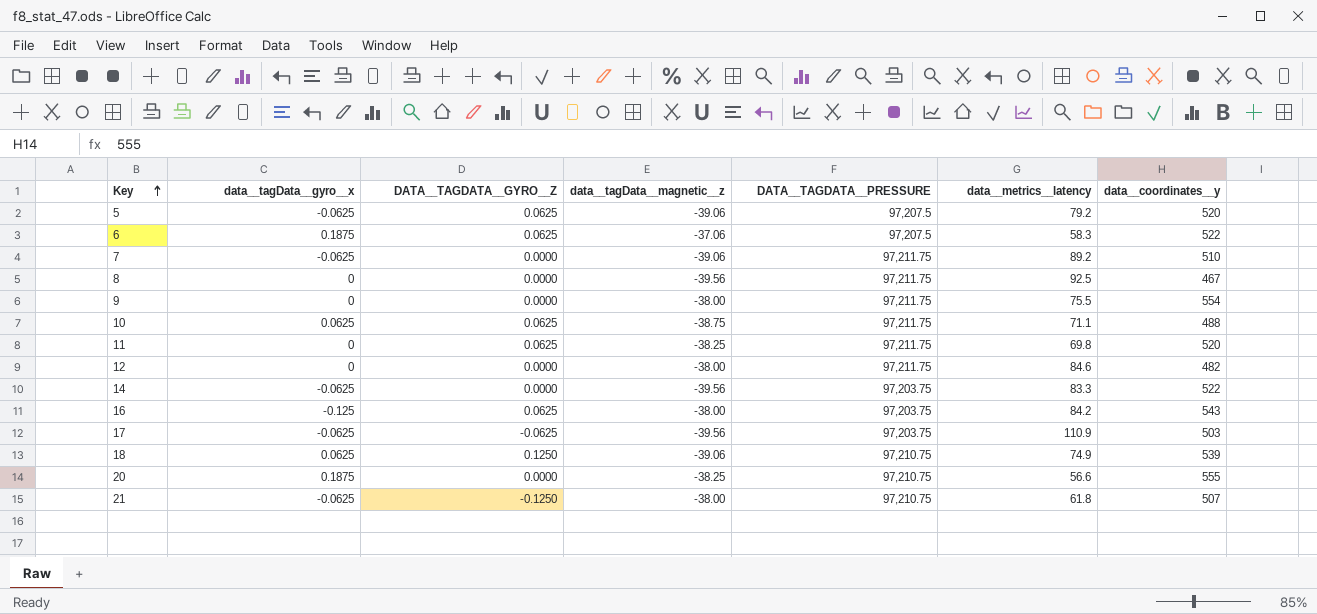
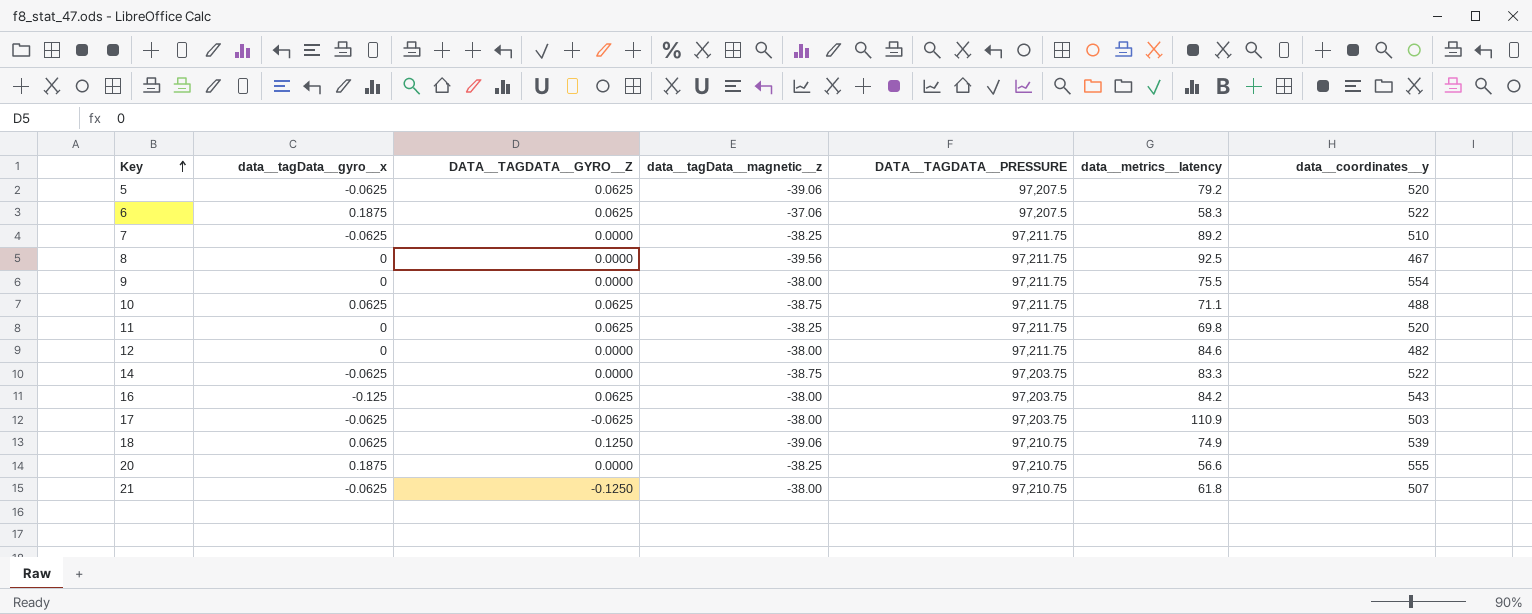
7 | data__tagData__magnetic__z: -39.06 -> -38.25
14 | data__tagData__magnetic__z: -39.56 -> -38.75
17 | data__tagData__magnetic__z: -39.56 -> -38.00

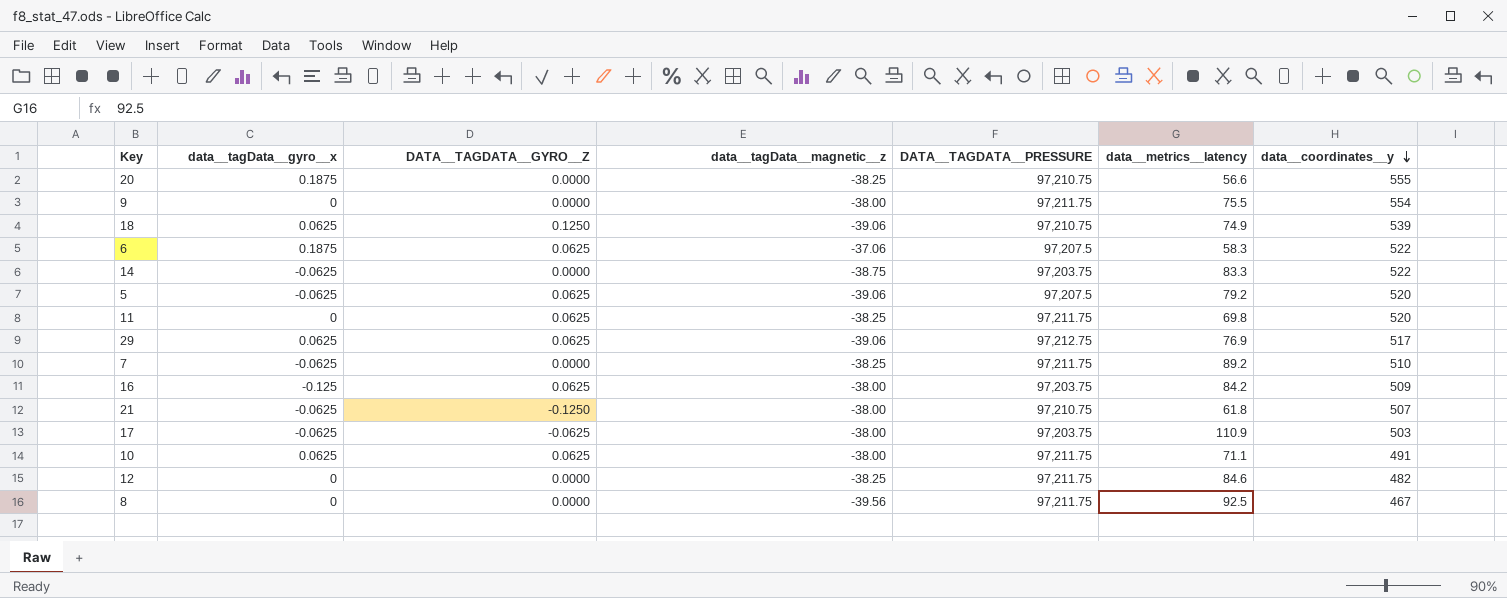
row order: Key ascending -> data__coordinates__y descending
row 29: none -> 0.0625 | 0.0625 | -39.06 | 97,212.75 | 76.9 | 517
16 | data__coordinates__y: 543 -> 509
10 | data__tagData__magnetic__z: -38.75 -> -38.00
10 | data__coordinates__y: 488 -> 491
12 | data__tagData__magnetic__z: -38.00 -> -38.25

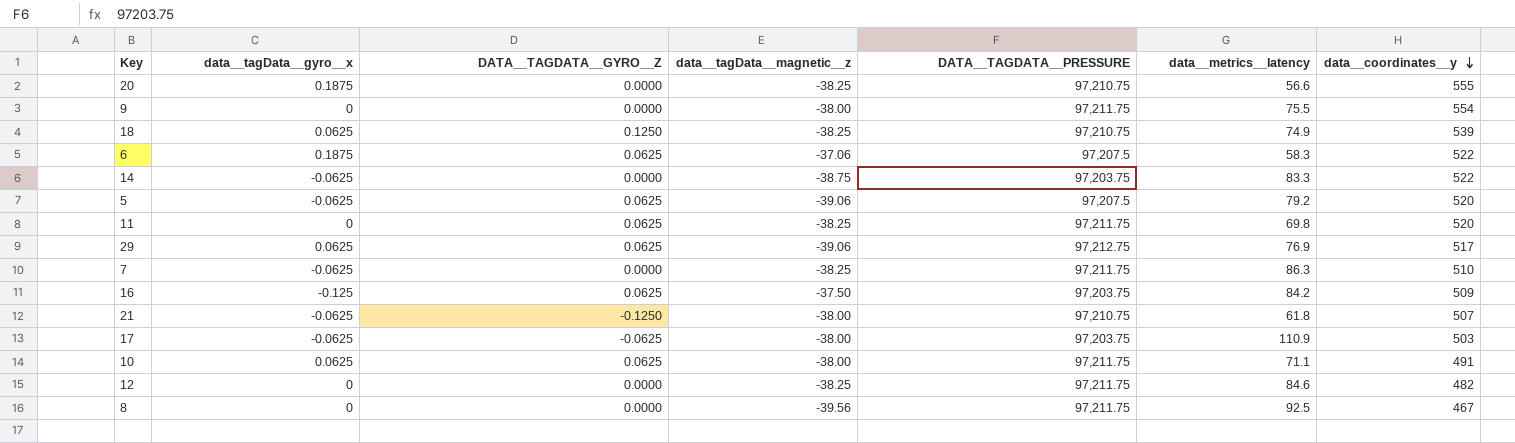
18 | data__tagData__magnetic__z: -39.06 -> -38.25
7 | data__metrics__latency: 89.2 -> 86.3
16 | data__tagData__magnetic__z: -38.00 -> -37.50

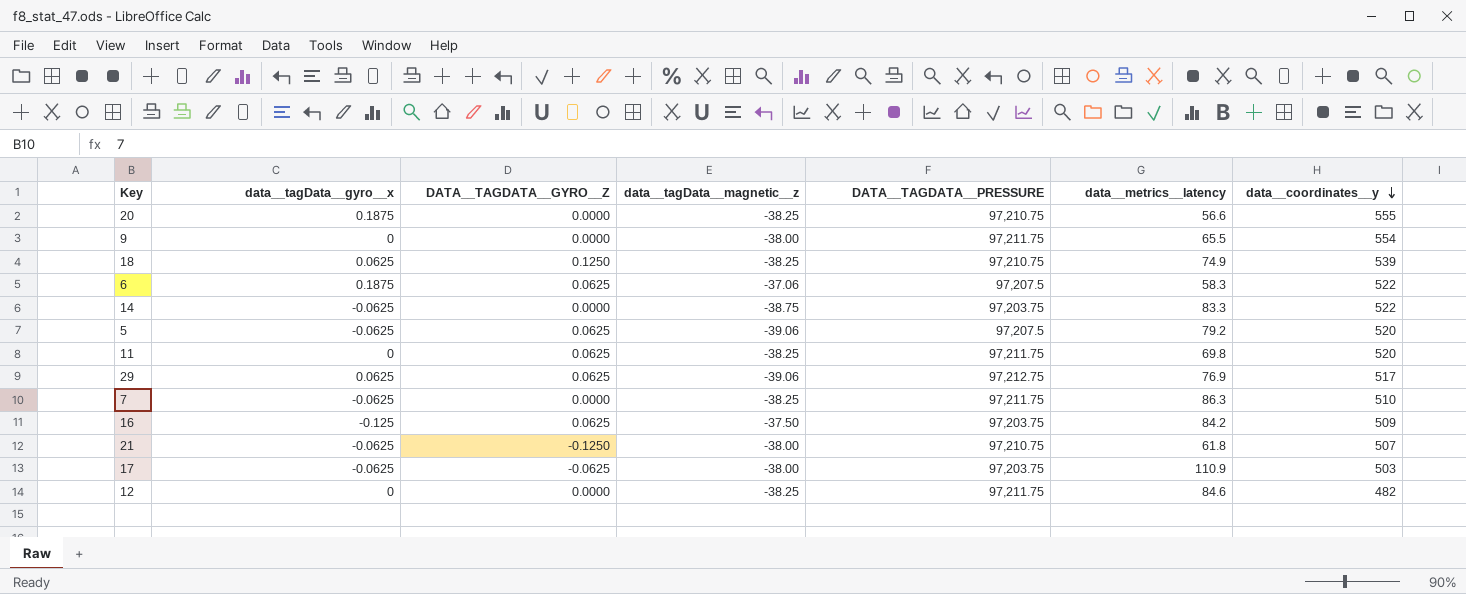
row 10: 0.0625 | 0.0625 | -38.00 | 97,211.75 | 71.1 | 491 -> none
row 8: 0 | 0.0000 | -39.56 | 97,211.75 | 92.5 | 467 -> none
9 | data__metrics__latency: 75.5 -> 65.5

